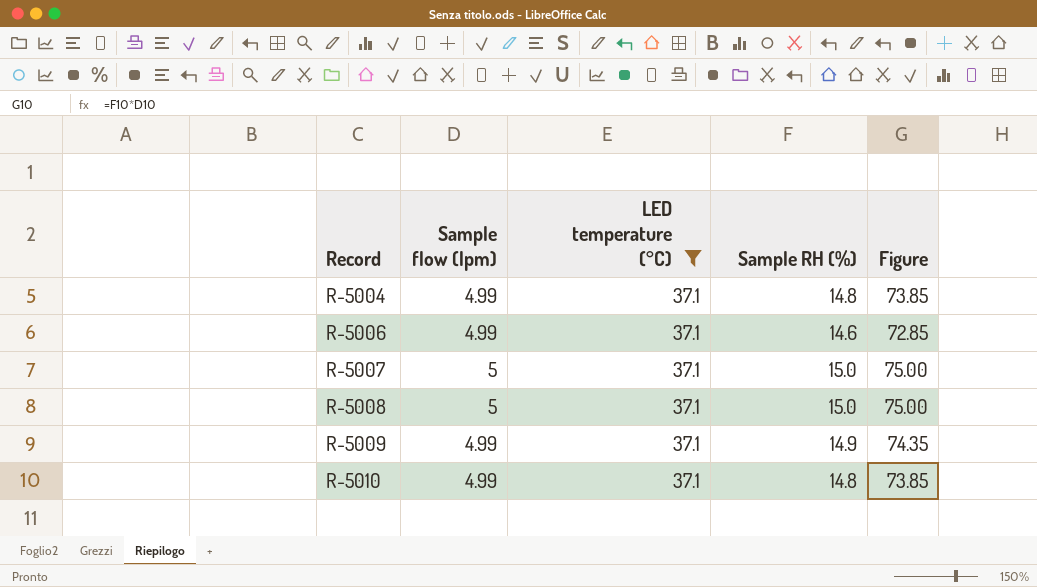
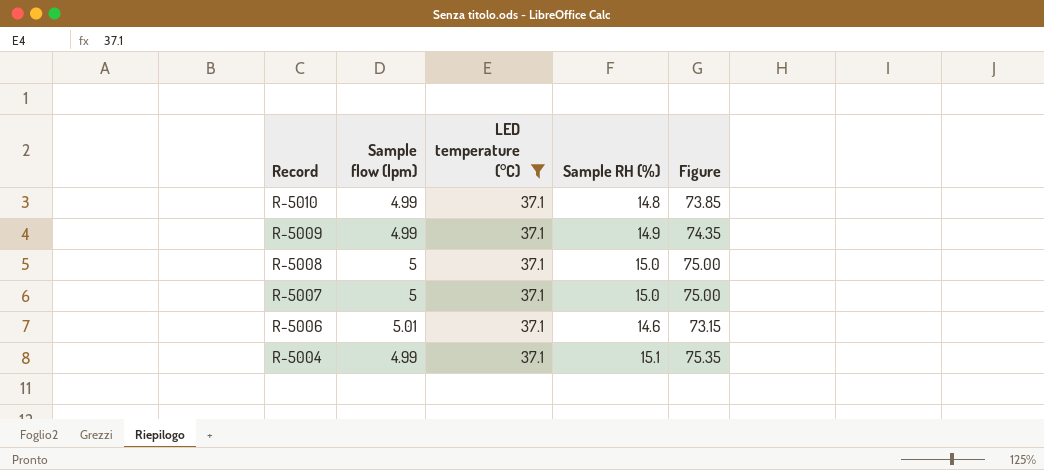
row order: Record ascending -> Record descending
R-5006 | Sample flow (lpm): 4.99 -> 5.01
R-5006 | Figure: 72.85 -> 73.15
R-5004 | Sample RH (%): 14.8 -> 15.1
R-5004 | Figure: 73.85 -> 75.35

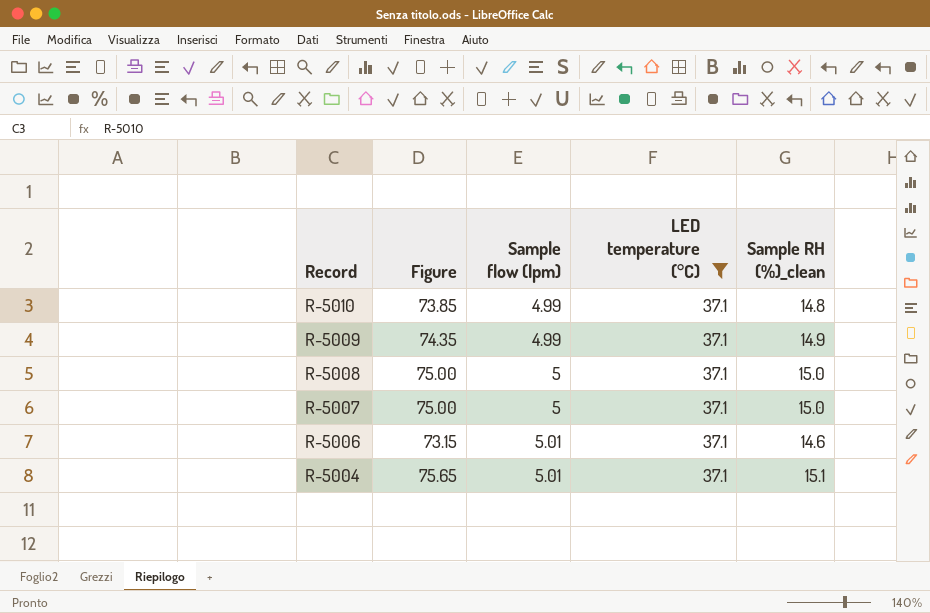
column Figure | position: 5 -> 2
column name: Sample RH (%) -> Sample RH (%)_clean
R-5004 | Figure: 75.35 -> 75.65
R-5004 | Sample flow (lpm): 4.99 -> 5.01

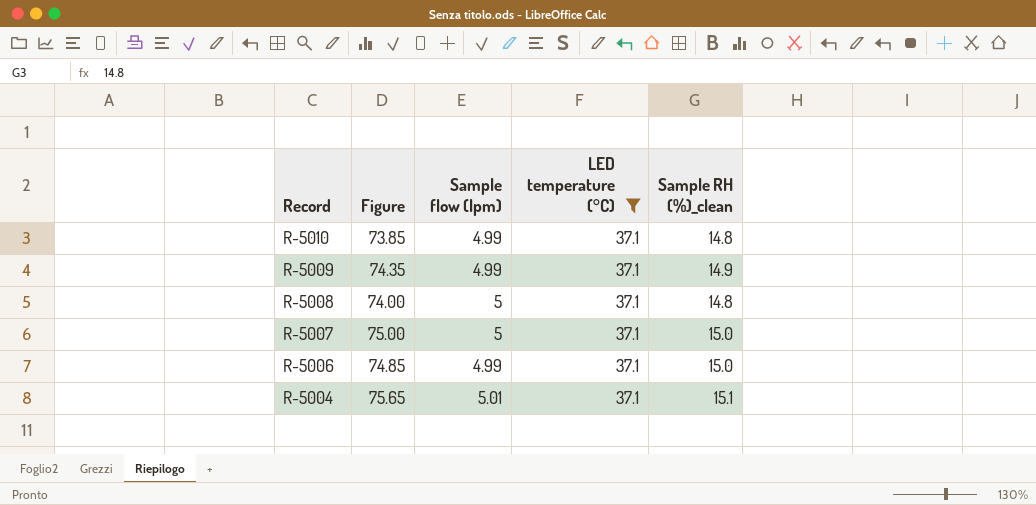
R-5008 | Figure: 75.00 -> 74.00
R-5008 | Sample RH (%)_clean: 15.0 -> 14.8
R-5006 | Figure: 73.15 -> 74.85
R-5006 | Sample flow (lpm): 5.01 -> 4.99
R-5006 | Sample RH (%)_clean: 14.6 -> 15.0

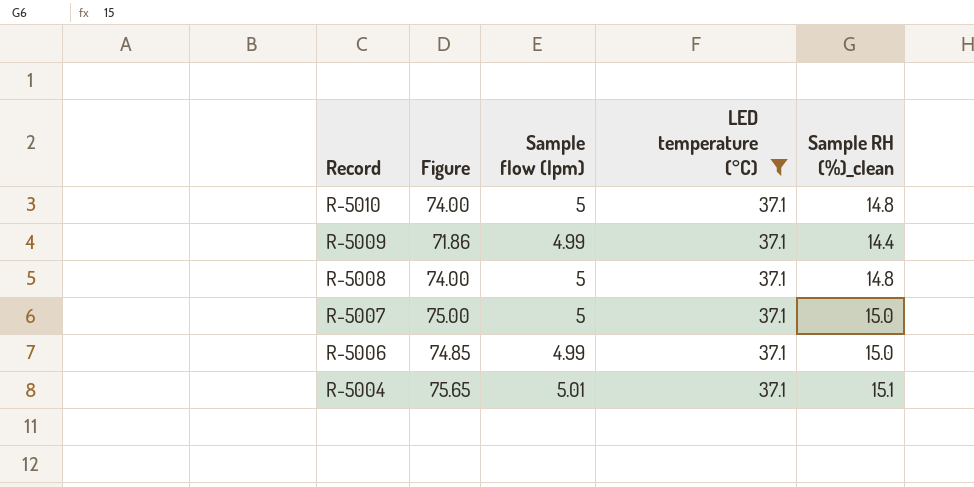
R-5010 | Figure: 73.85 -> 74.00
R-5010 | Sample flow (lpm): 4.99 -> 5
R-5009 | Figure: 74.35 -> 71.86
R-5009 | Sample RH (%)_clean: 14.9 -> 14.4

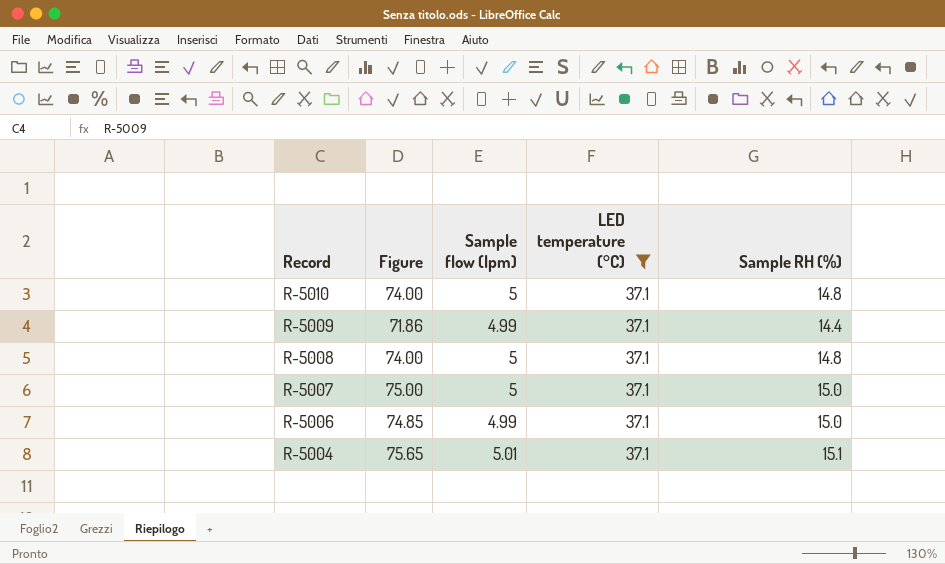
column name: Sample RH (%)_clean -> Sample RH (%)

